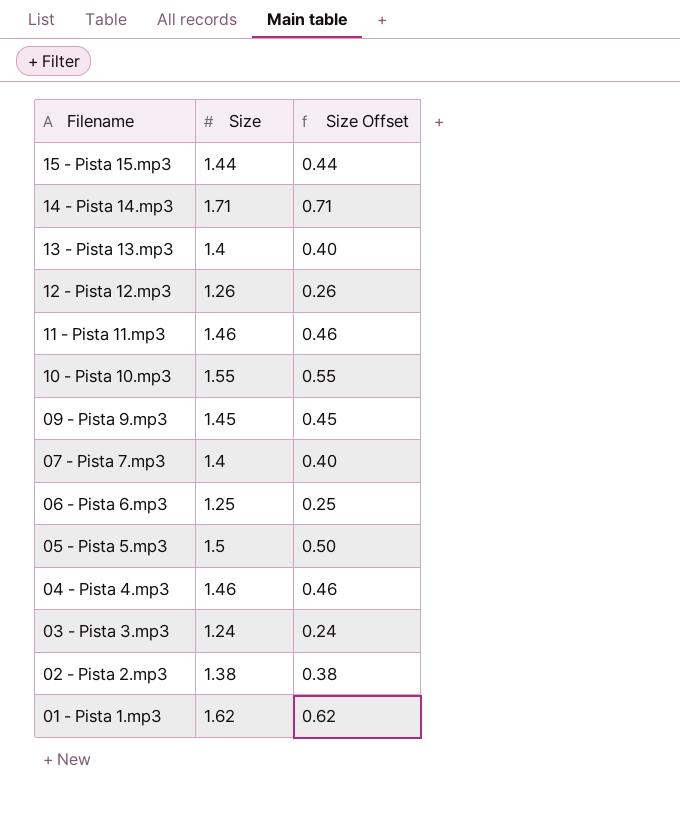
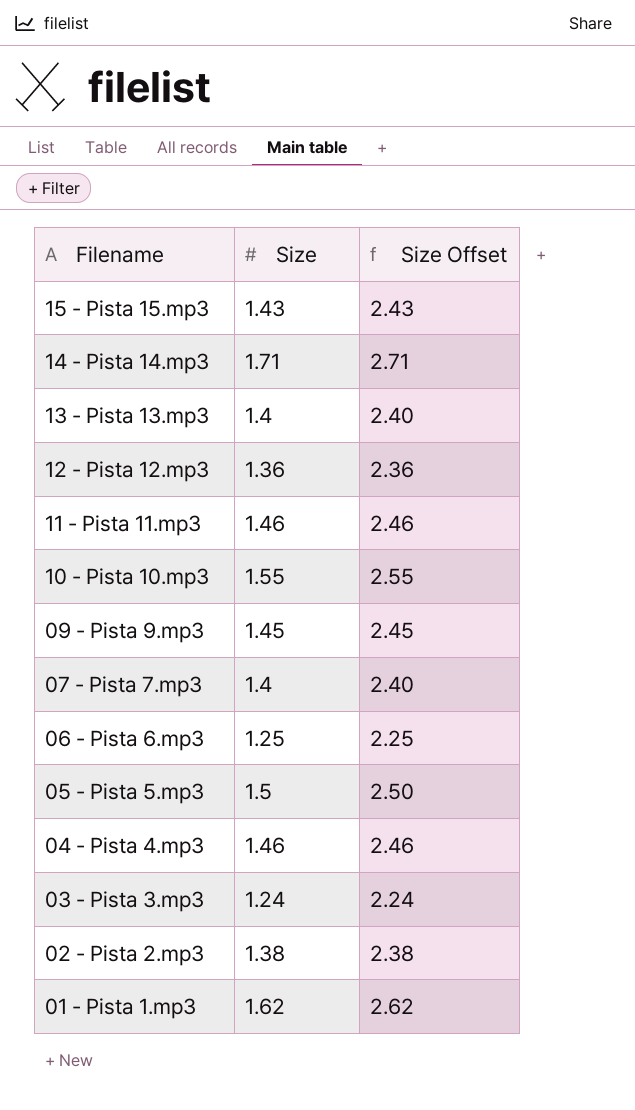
column Size Offset | formula: [Size] - 1 -> [Size] + 1
15 - Pista 15.mp3 | Size: 1.44 -> 1.43
12 - Pista 12.mp3 | Size: 1.26 -> 1.36

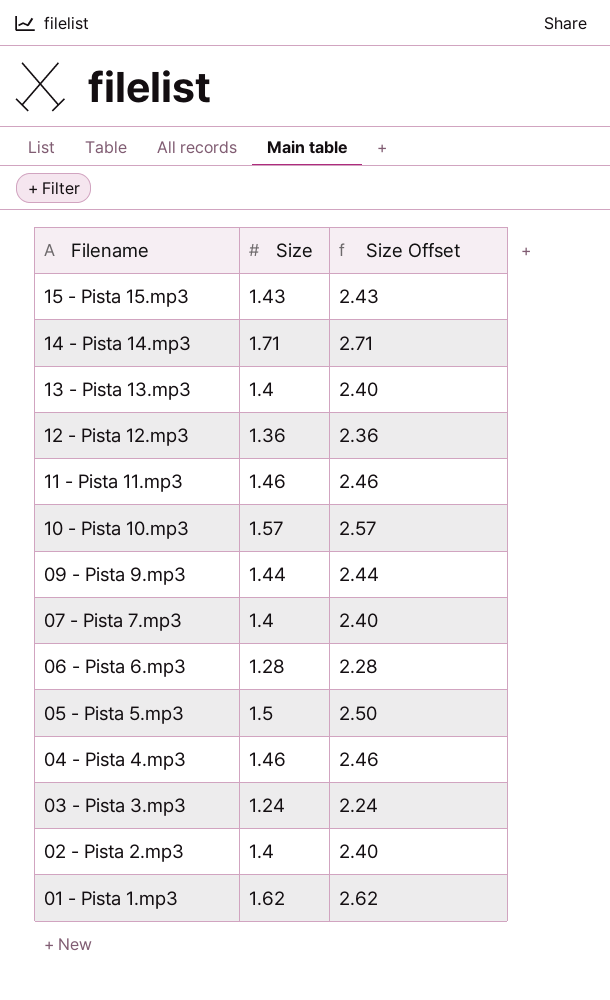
10 - Pista 10.mp3 | Size: 1.55 -> 1.57
10 - Pista 10.mp3 | Size Offset: 2.55 -> 2.57
09 - Pista 9.mp3 | Size: 1.45 -> 1.44
09 - Pista 9.mp3 | Size Offset: 2.45 -> 2.44
06 - Pista 6.mp3 | Size: 1.25 -> 1.28
06 - Pista 6.mp3 | Size Offset: 2.25 -> 2.28
02 - Pista 2.mp3 | Size: 1.38 -> 1.4
02 - Pista 2.mp3 | Size Offset: 2.38 -> 2.40

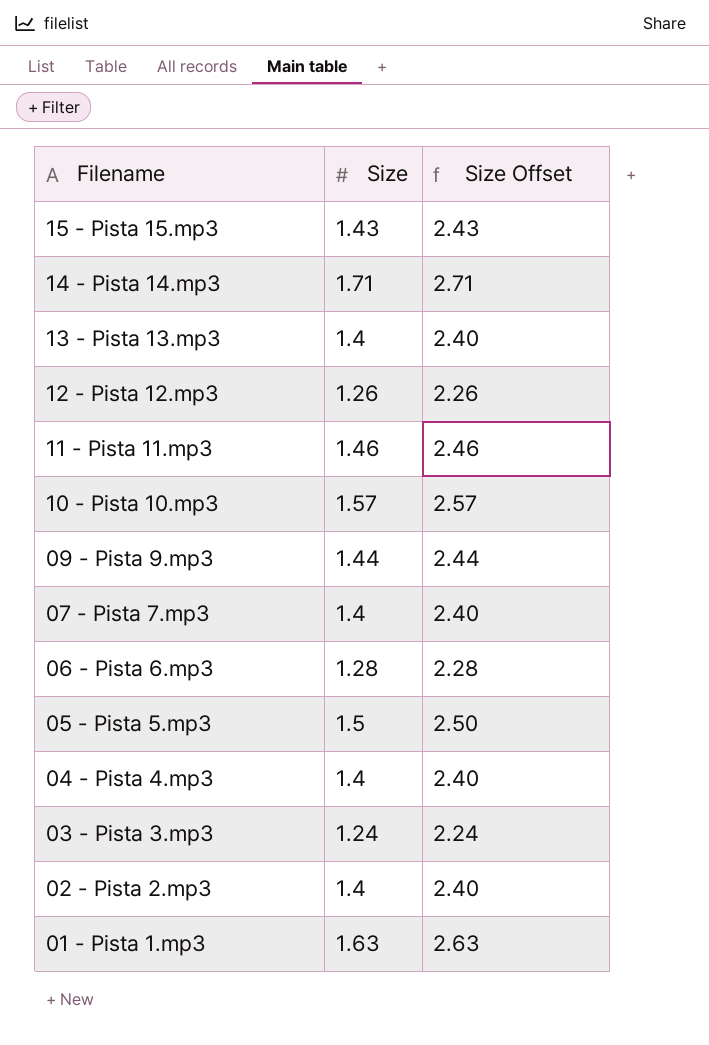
12 - Pista 12.mp3 | Size: 1.36 -> 1.26
12 - Pista 12.mp3 | Size Offset: 2.36 -> 2.26
04 - Pista 4.mp3 | Size: 1.46 -> 1.4
04 - Pista 4.mp3 | Size Offset: 2.46 -> 2.40
01 - Pista 1.mp3 | Size: 1.62 -> 1.63
01 - Pista 1.mp3 | Size Offset: 2.62 -> 2.63

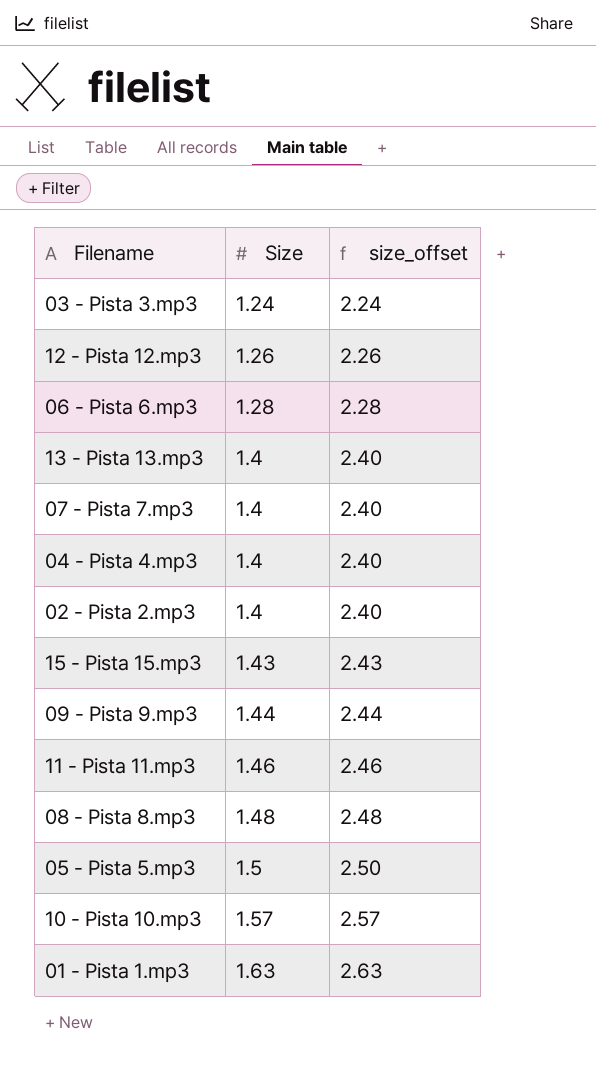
row order: Filename descending -> Size ascending
column name: Size Offset -> size_offset
row 14 - Pista 14.mp3: 1.71 | 2.71 -> none
row 08 - Pista 8.mp3: none -> 1.48 | 2.48

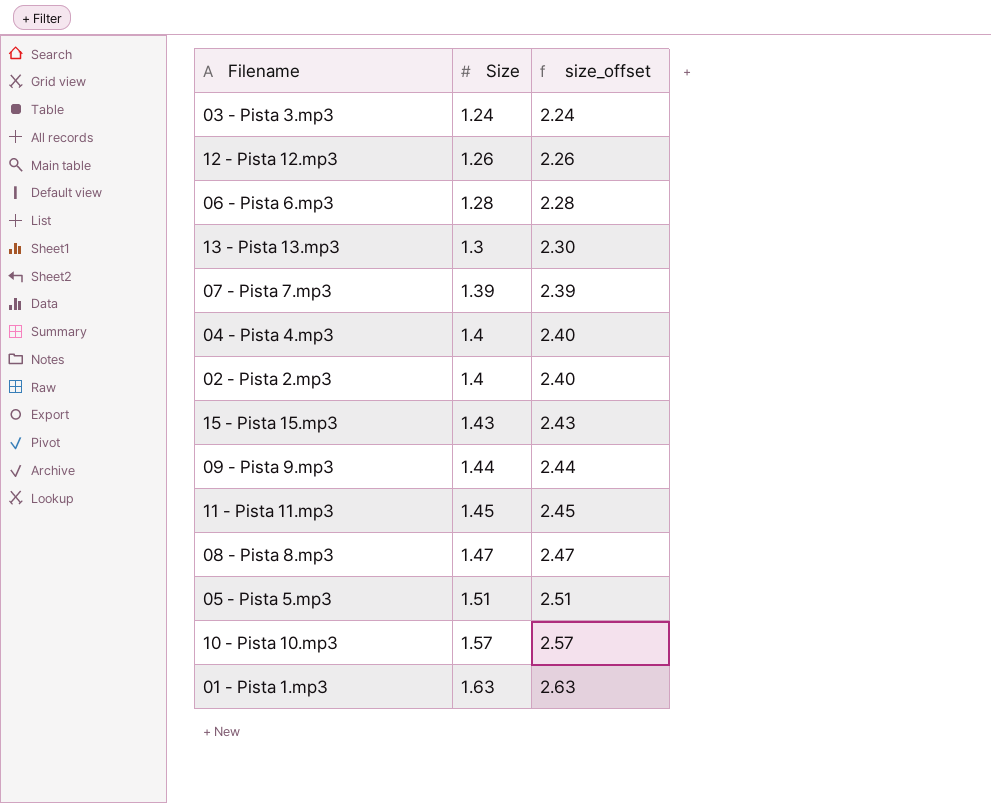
13 - Pista 13.mp3 | Size: 1.4 -> 1.3
13 - Pista 13.mp3 | size_offset: 2.40 -> 2.30
07 - Pista 7.mp3 | Size: 1.4 -> 1.39
07 - Pista 7.mp3 | size_offset: 2.40 -> 2.39
11 - Pista 11.mp3 | Size: 1.46 -> 1.45
11 - Pista 11.mp3 | size_offset: 2.46 -> 2.45
08 - Pista 8.mp3 | Size: 1.48 -> 1.47
08 - Pista 8.mp3 | size_offset: 2.48 -> 2.47
05 - Pista 5.mp3 | Size: 1.5 -> 1.51
05 - Pista 5.mp3 | size_offset: 2.50 -> 2.51

